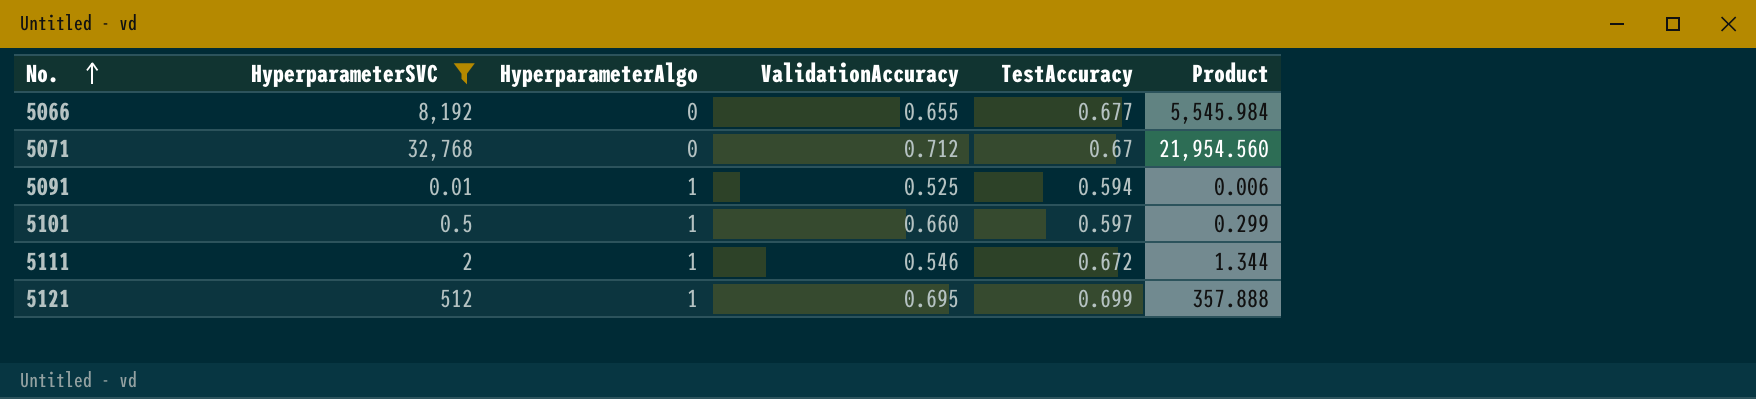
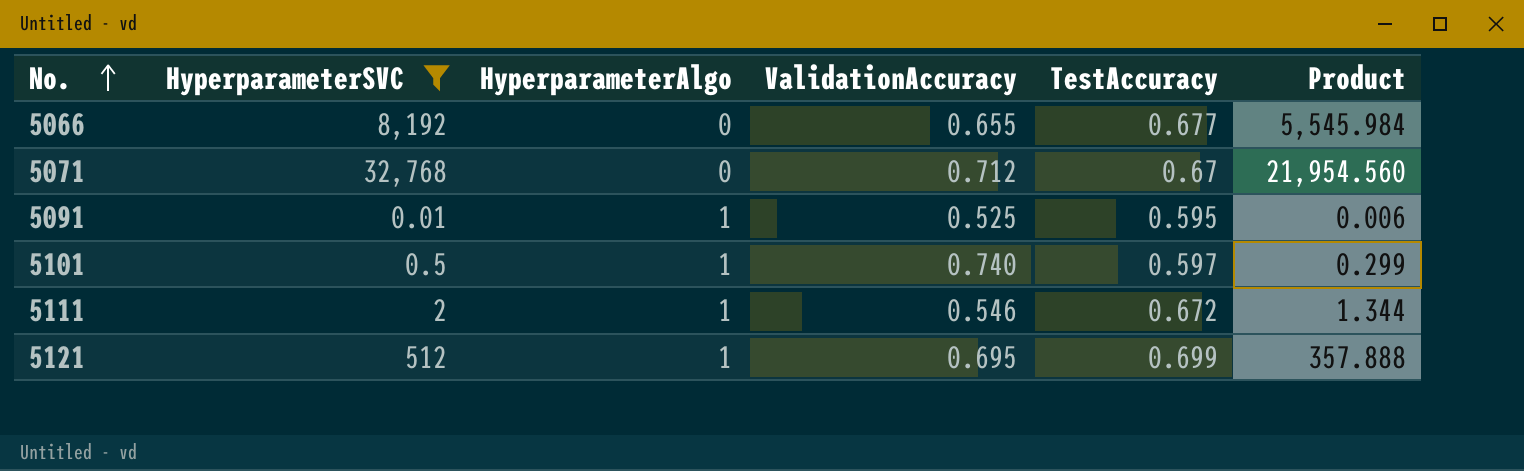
5091 | TestAccuracy: 0.594 -> 0.595
5101 | ValidationAccuracy: 0.660 -> 0.740

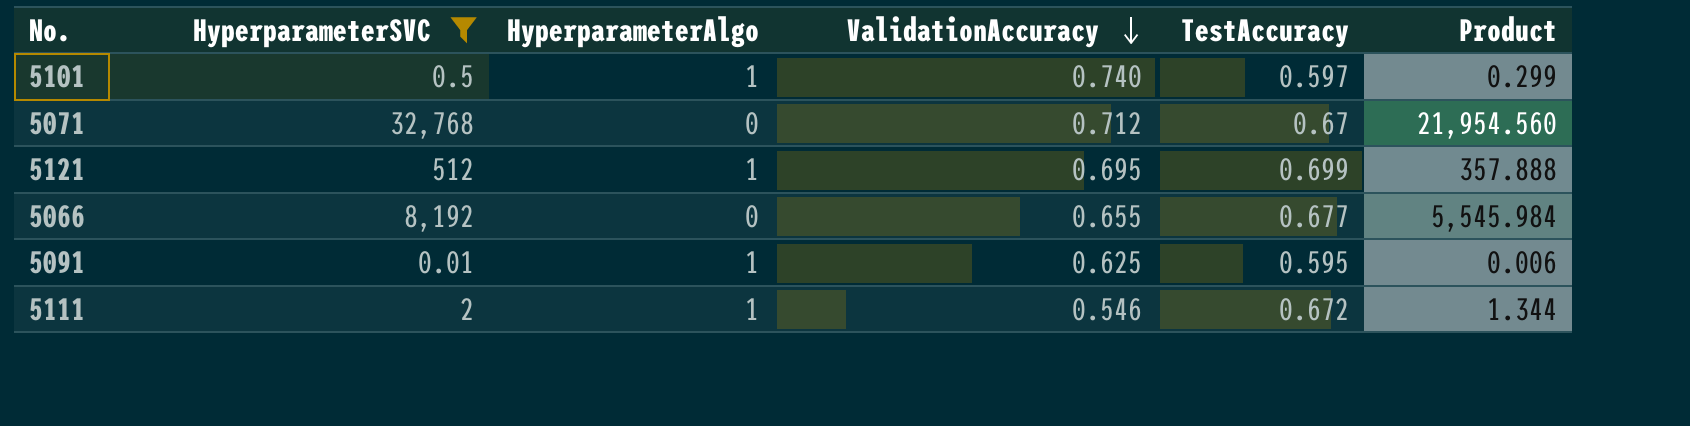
row order: No. ascending -> ValidationAccuracy descending
5091 | ValidationAccuracy: 0.525 -> 0.625

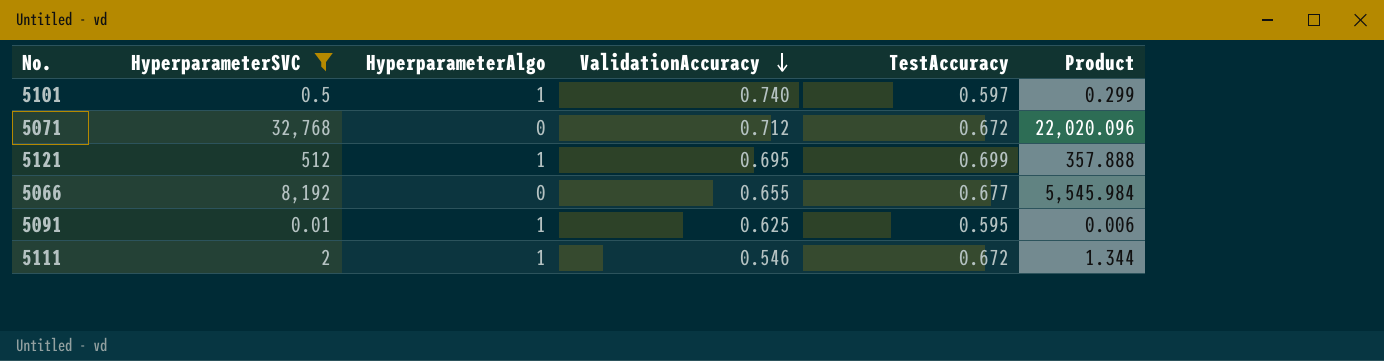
5071 | TestAccuracy: 0.67 -> 0.672
5071 | Product: 21,954.560 -> 22,020.096

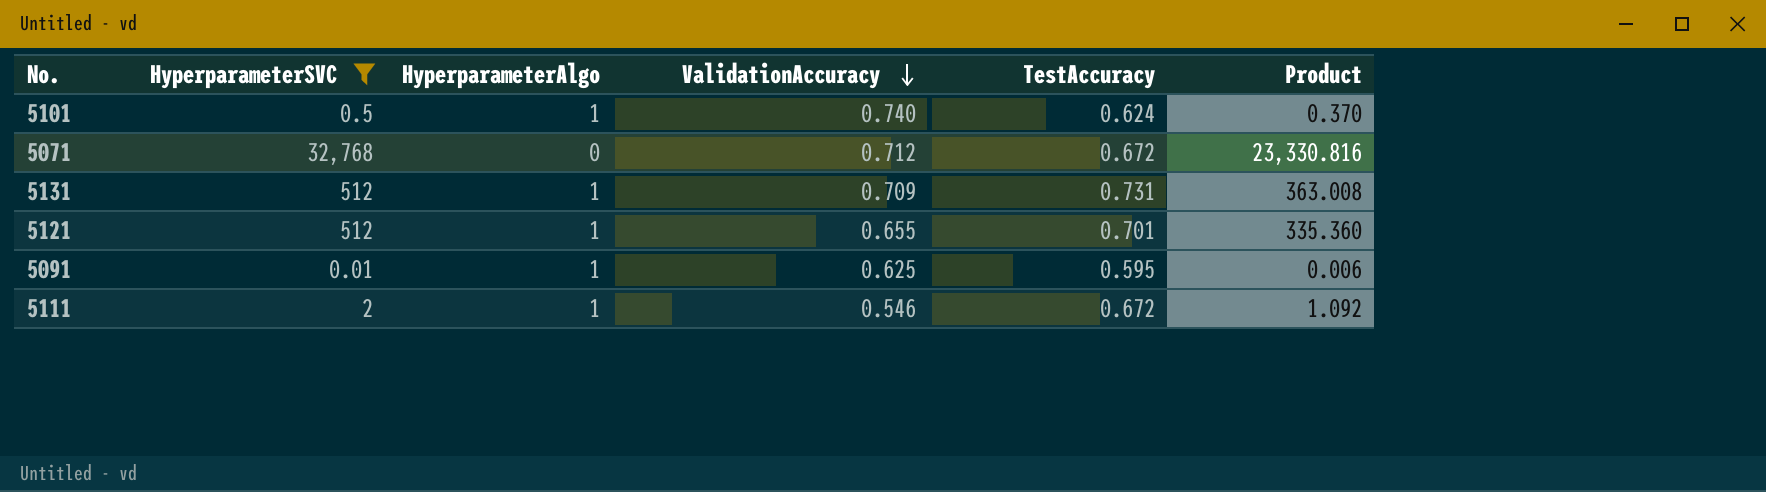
column Product | formula: [HyperparameterSVC] * [TestAccuracy] -> [HyperparameterSVC] * [ValidationAccuracy]
row 5066: 8,192 | 0 | 0.655 | 0.677 | 5,545.984 -> none
5101 | TestAccuracy: 0.597 -> 0.624
row 5131: none -> 512 | 1 | 0.709 | 0.731 | 363.008
5121 | ValidationAccuracy: 0.695 -> 0.655
5121 | TestAccuracy: 0.699 -> 0.701

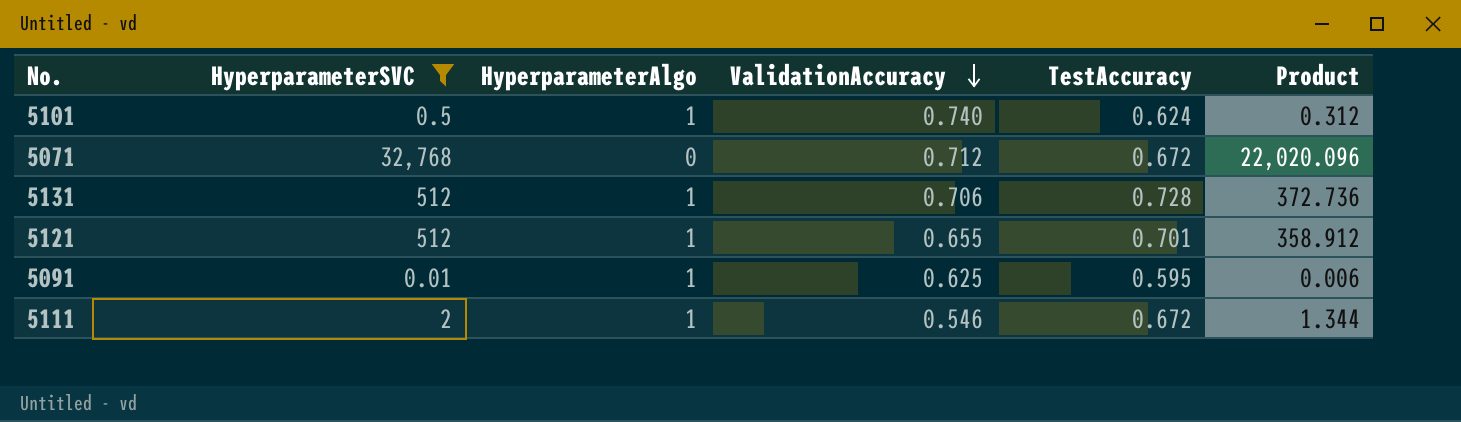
column Product | formula: [HyperparameterSVC] * [ValidationAccuracy] -> [HyperparameterSVC] * [TestAccuracy]
5131 | ValidationAccuracy: 0.709 -> 0.706
5131 | TestAccuracy: 0.731 -> 0.728

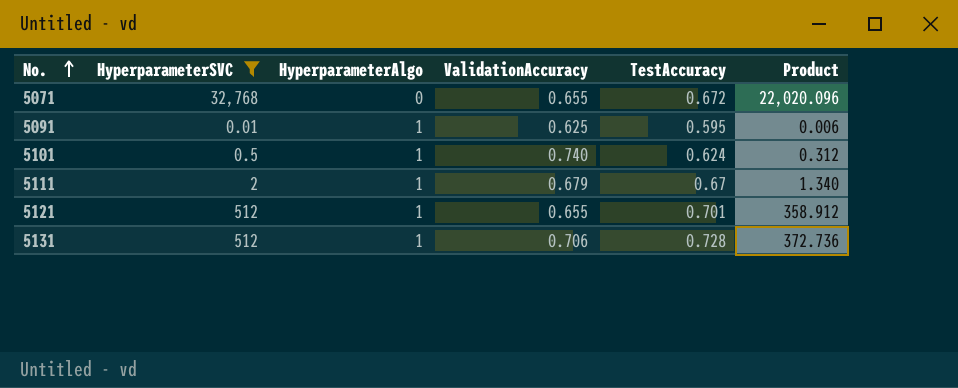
row order: ValidationAccuracy descending -> No. ascending
5071 | ValidationAccuracy: 0.712 -> 0.655
5111 | ValidationAccuracy: 0.546 -> 0.679
5111 | TestAccuracy: 0.672 -> 0.67
5111 | Product: 1.344 -> 1.340

